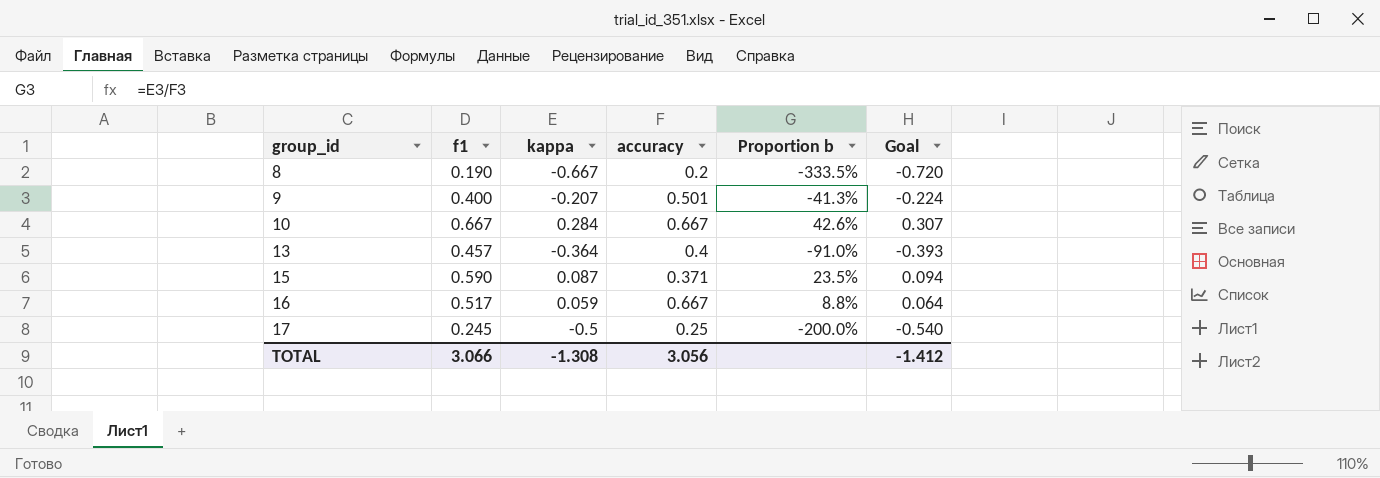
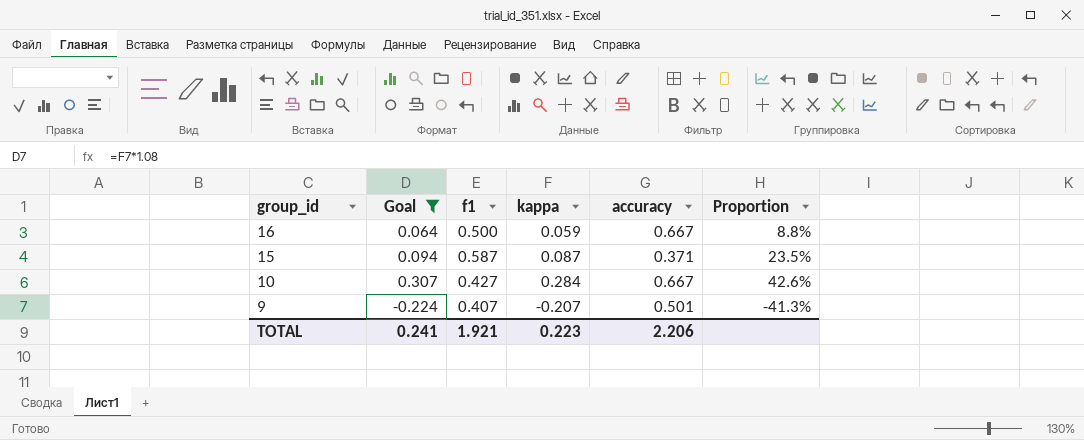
filter: none -> Goal >= -0.224
row order: group_id ascending -> group_id descending
column Goal | position: 6 -> 2
column name: Proportion b -> Proportion
16 | f1: 0.517 -> 0.500
15 | f1: 0.590 -> 0.587
10 | f1: 0.667 -> 0.427
9 | f1: 0.400 -> 0.407
TOTAL | Goal: -1.412 -> 0.241
TOTAL | f1: 3.066 -> 1.921
TOTAL | kappa: -1.308 -> 0.223
TOTAL | accuracy: 3.056 -> 2.206

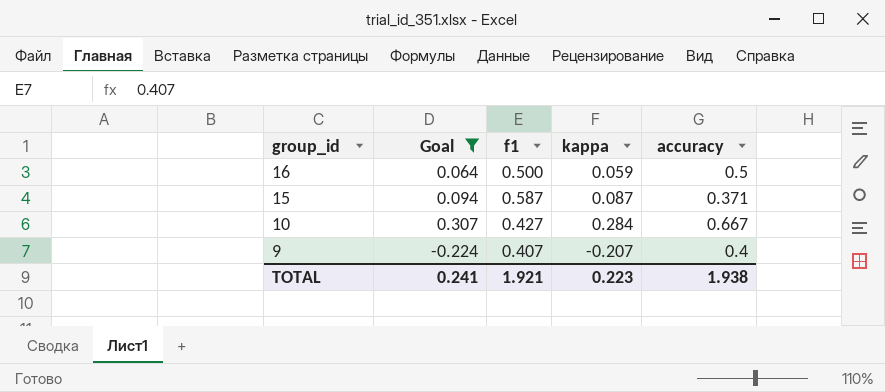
column Proportion | formula: [kappa] / [accuracy] -> none
16 | accuracy: 0.667 -> 0.5
9 | accuracy: 0.501 -> 0.4
TOTAL | accuracy: 2.206 -> 1.938

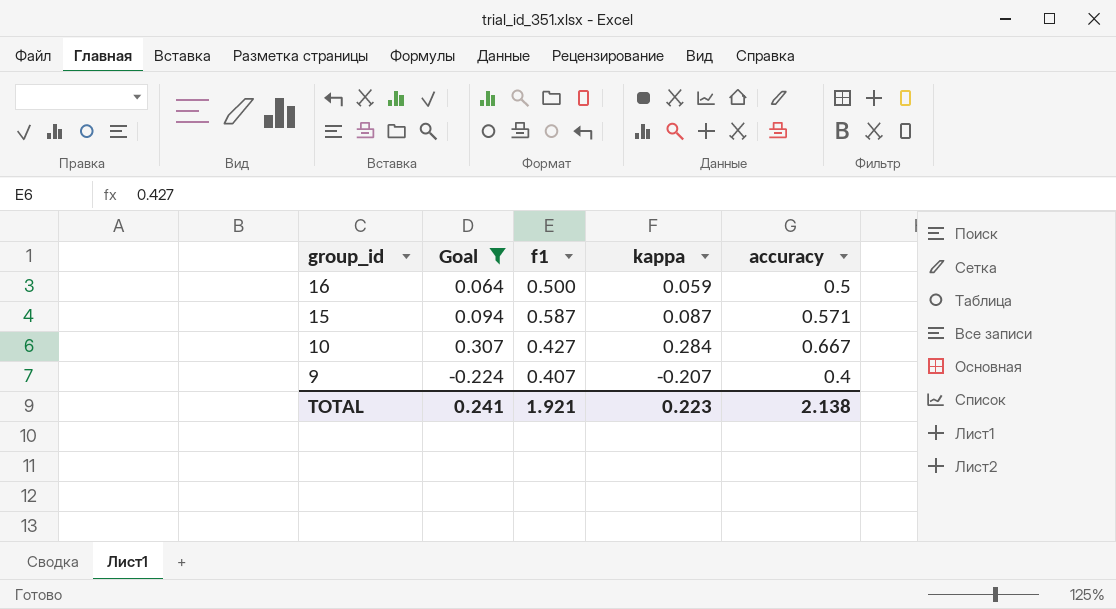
15 | accuracy: 0.371 -> 0.571
TOTAL | accuracy: 1.938 -> 2.138

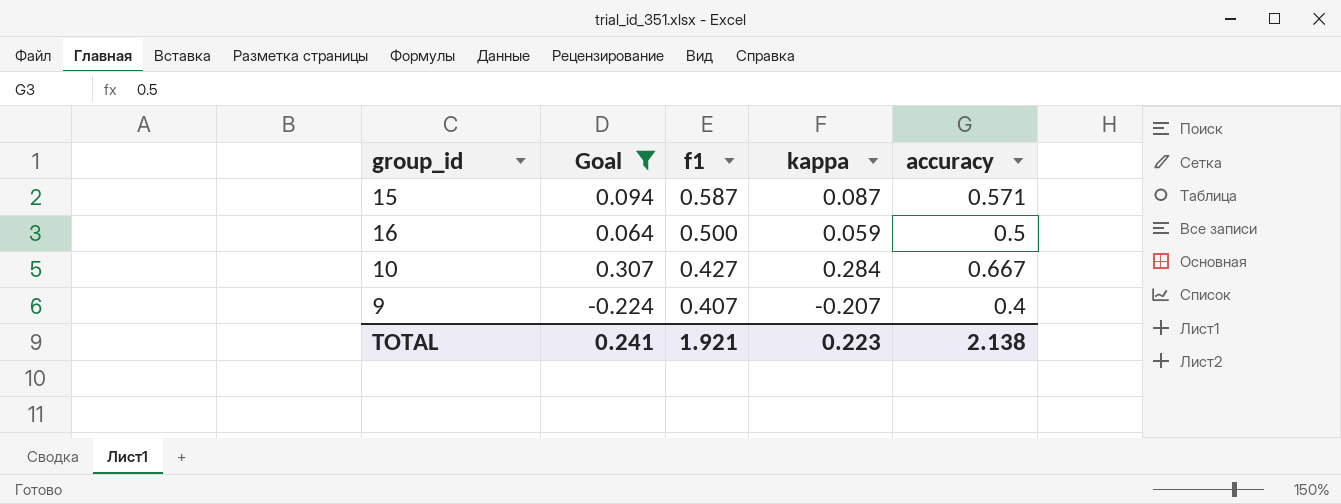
row order: group_id descending -> f1 descending

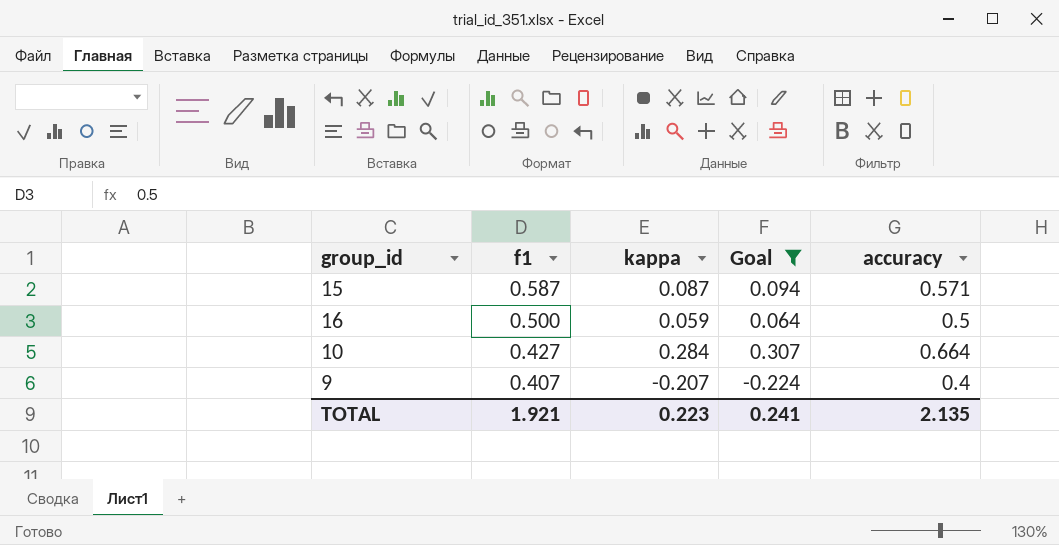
column Goal | position: 2 -> 4
10 | accuracy: 0.667 -> 0.664
TOTAL | accuracy: 2.138 -> 2.135

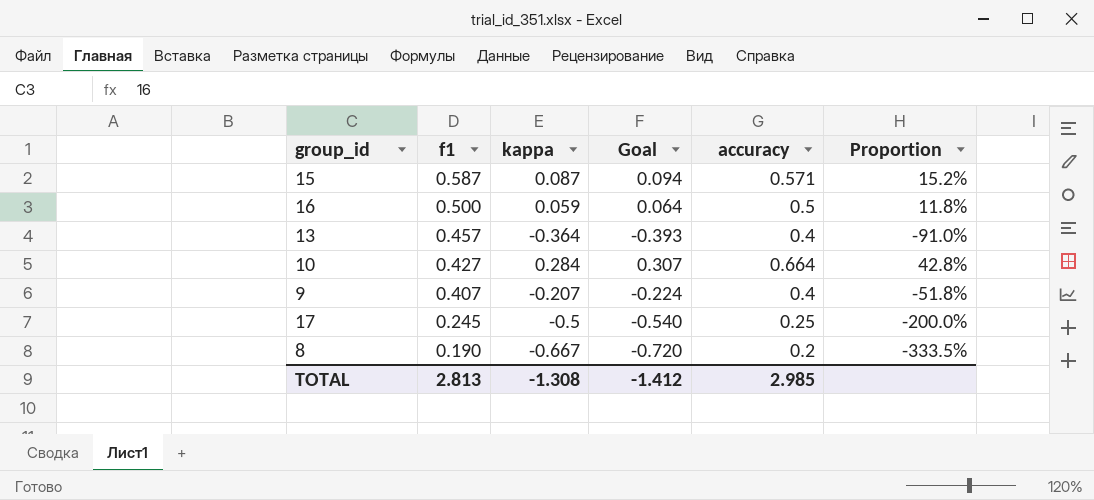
filter: Goal >= -0.224 -> none
column Proportion | formula: none -> [kappa] / [accuracy]
TOTAL | f1: 1.921 -> 2.813
TOTAL | kappa: 0.223 -> -1.308
TOTAL | Goal: 0.241 -> -1.412
TOTAL | accuracy: 2.135 -> 2.985

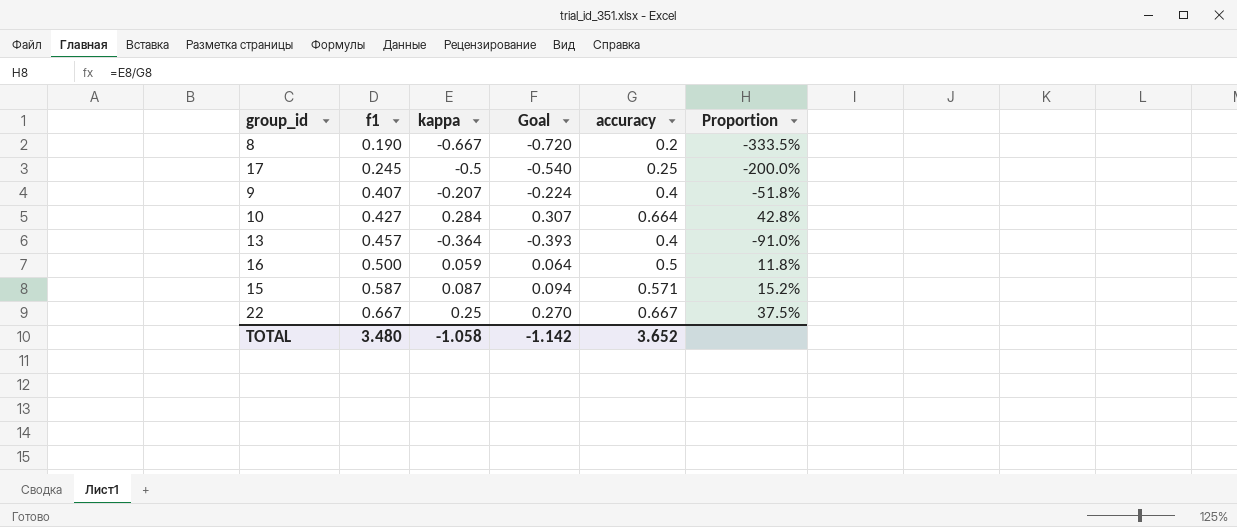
row order: f1 descending -> f1 ascending
row 22: none -> 0.667 | 0.25 | 0.270 | 0.667 | 37.5%
TOTAL | f1: 2.813 -> 3.480
TOTAL | kappa: -1.308 -> -1.058
TOTAL | Goal: -1.412 -> -1.142
TOTAL | accuracy: 2.985 -> 3.652

